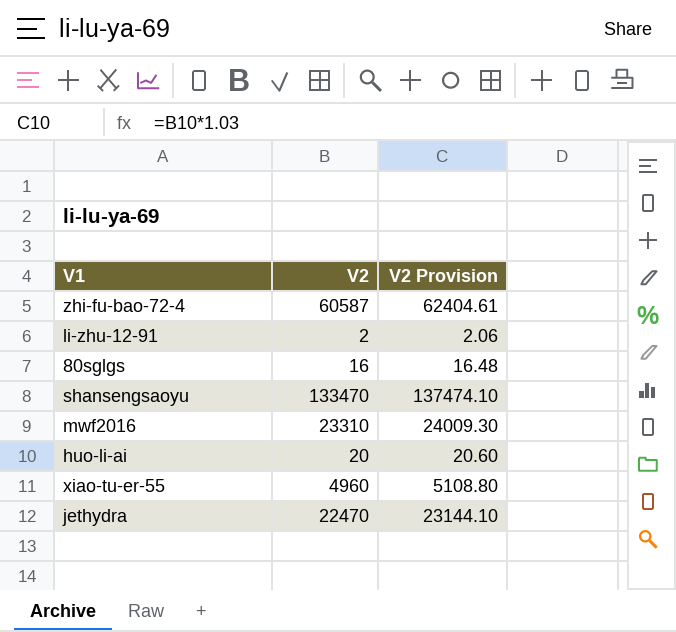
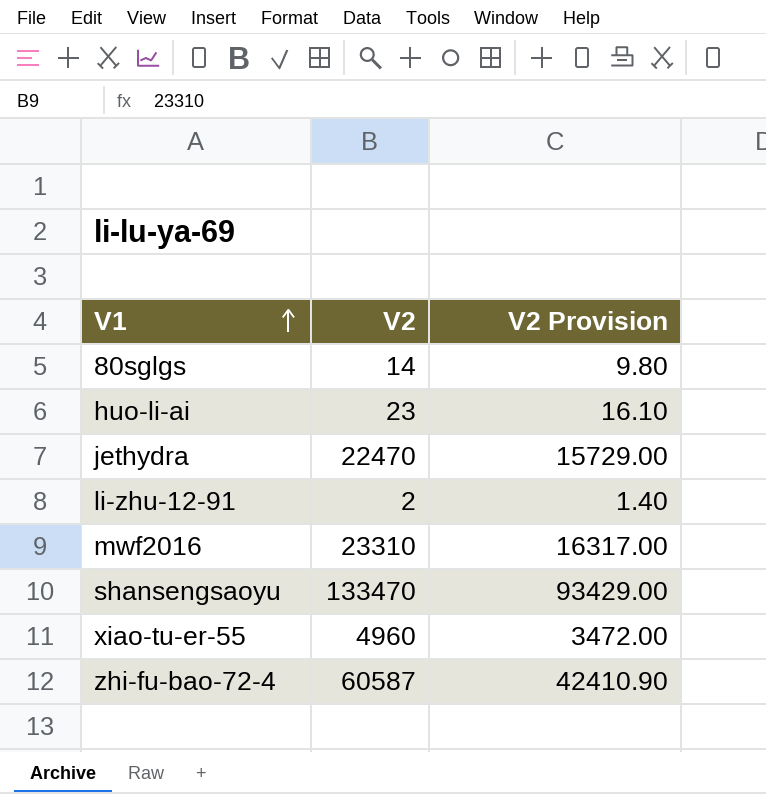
row order: none -> V1 ascending
column V2 Provision | formula: [V2] * 1.03 -> [V2] * 0.7
80sglgs | V2: 16 -> 14
huo-li-ai | V2: 20 -> 23

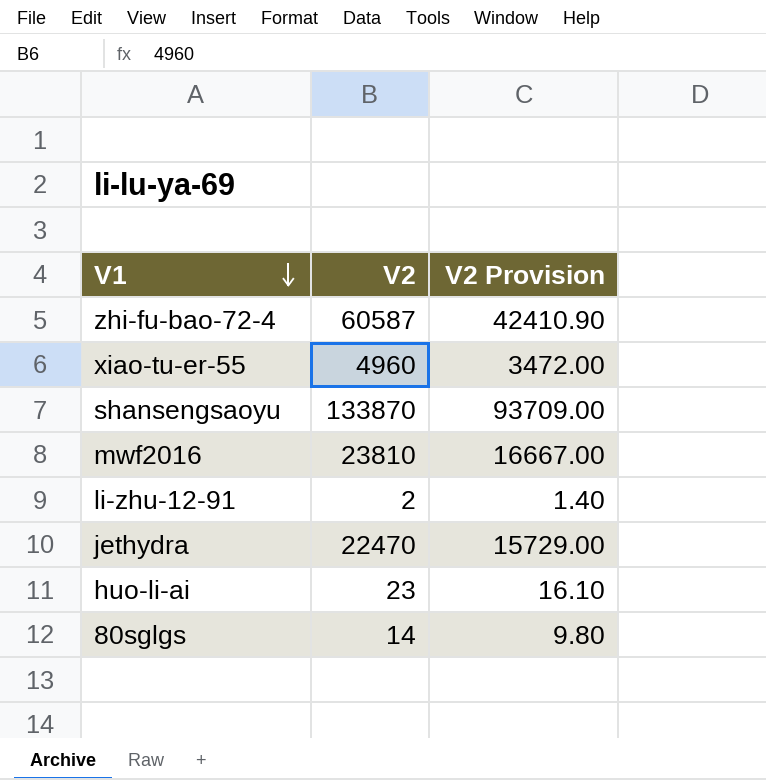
row order: V1 ascending -> V1 descending
shansengsaoyu | V2: 133470 -> 133870
shansengsaoyu | V2 Provision: 93429.00 -> 93709.00
mwf2016 | V2: 23310 -> 23810
mwf2016 | V2 Provision: 16317.00 -> 16667.00

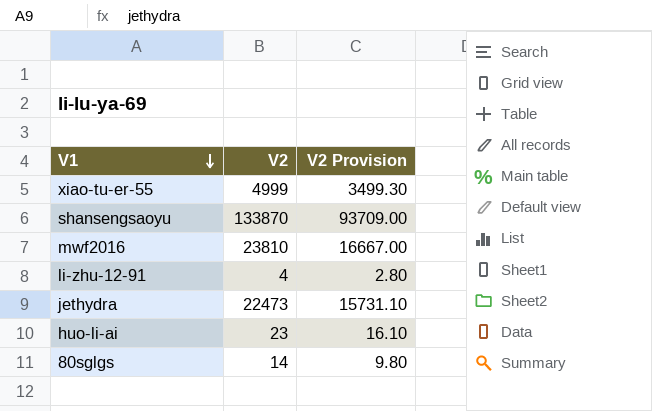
row zhi-fu-bao-72-4: 60587 | 42410.90 -> none
xiao-tu-er-55 | V2: 4960 -> 4999
xiao-tu-er-55 | V2 Provision: 3472.00 -> 3499.30
li-zhu-12-91 | V2: 2 -> 4
li-zhu-12-91 | V2 Provision: 1.40 -> 2.80
jethydra | V2: 22470 -> 22473
jethydra | V2 Provision: 15729.00 -> 15731.10

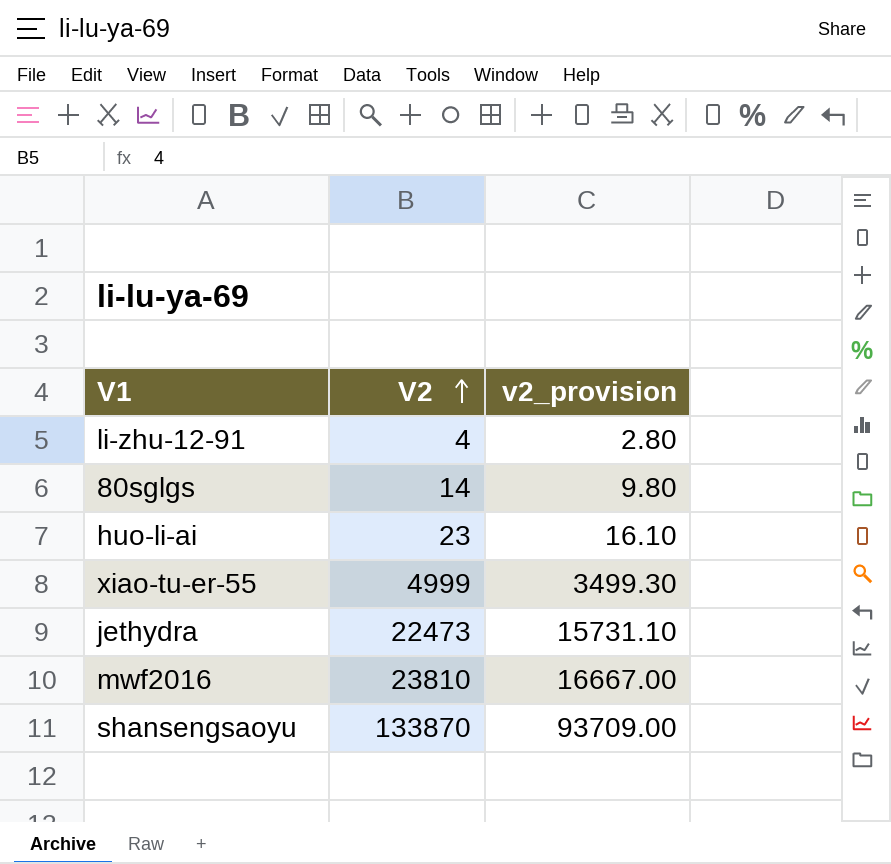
row order: V1 descending -> V2 ascending
column name: V2 Provision -> v2_provision

